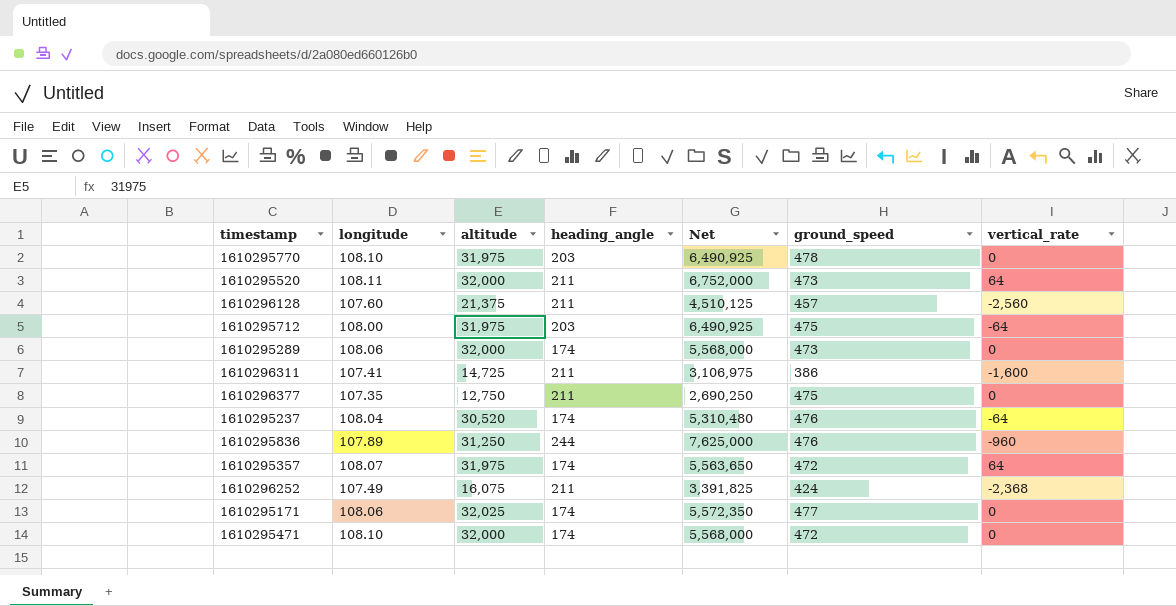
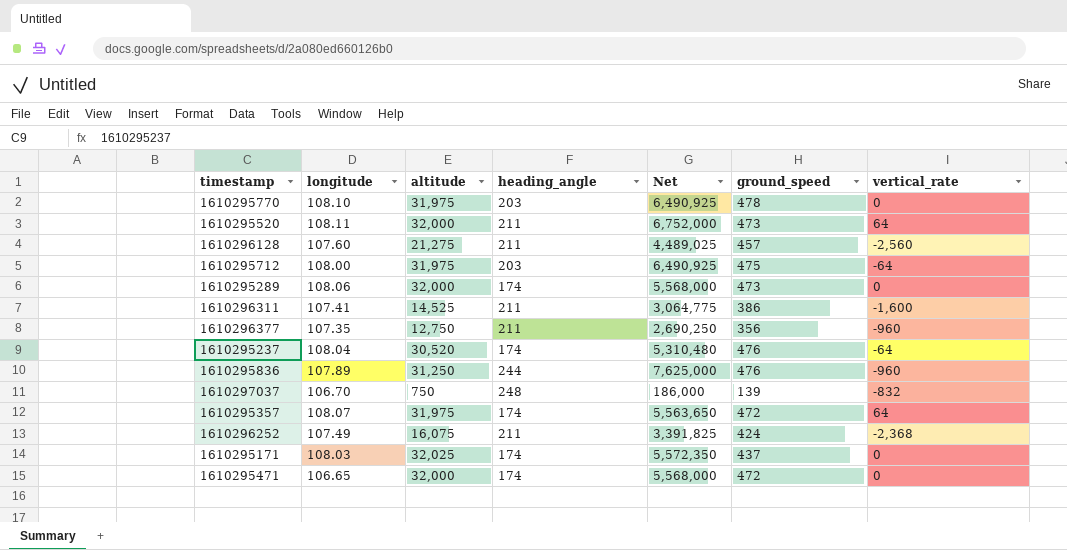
1610296128 | altitude: 21,375 -> 21,275
1610296128 | Net: 4,510,125 -> 4,489,025
1610296311 | altitude: 14,725 -> 14,525
1610296311 | Net: 3,106,975 -> 3,064,775
1610296377 | ground_speed: 475 -> 356
1610296377 | vertical_rate: 0 -> -960
row 1610297037: none -> 106.70 | 750 | 248 | 186,000 | 139 | -832
1610295171 | longitude: 108.06 -> 108.03
1610295171 | ground_speed: 477 -> 437
1610295471 | longitude: 108.10 -> 106.65

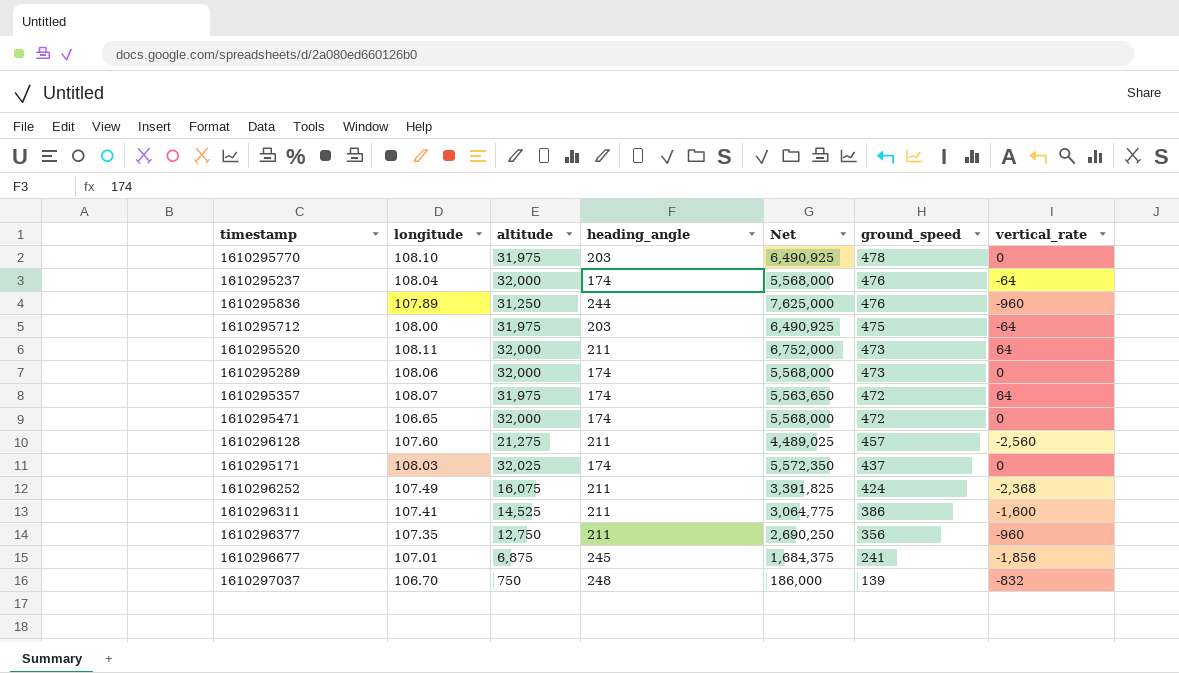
row order: none -> ground_speed descending
1610295237 | altitude: 30,520 -> 32,000
1610295237 | Net: 5,310,480 -> 5,568,000
row 1610296677: none -> 107.01 | 6,875 | 245 | 1,684,375 | 241 | -1,856

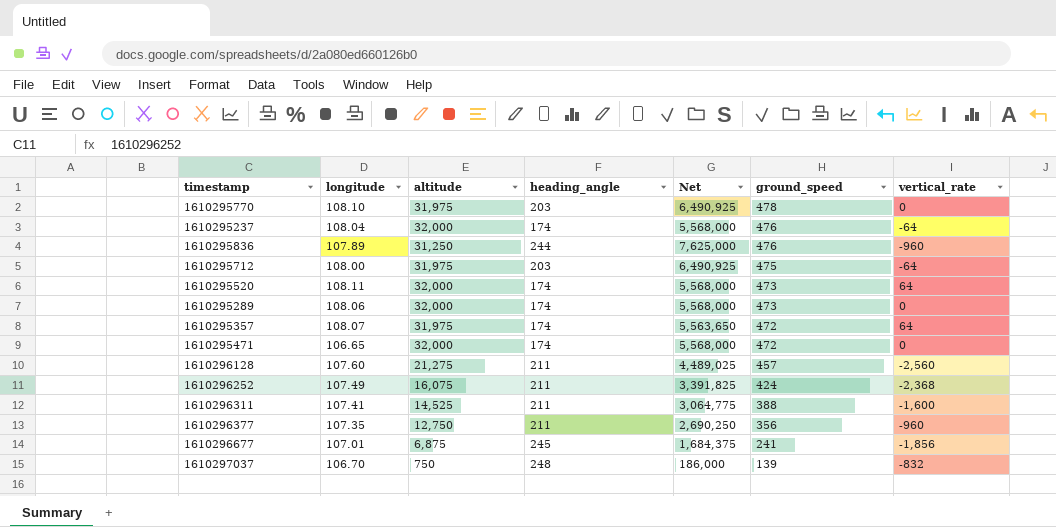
row 1610295171: 108.03 | 32,025 | 174 | 5,572,350 | 437 | 0 -> none
1610295520 | heading_angle: 211 -> 174
1610295520 | Net: 6,752,000 -> 5,568,000
1610296311 | ground_speed: 386 -> 388

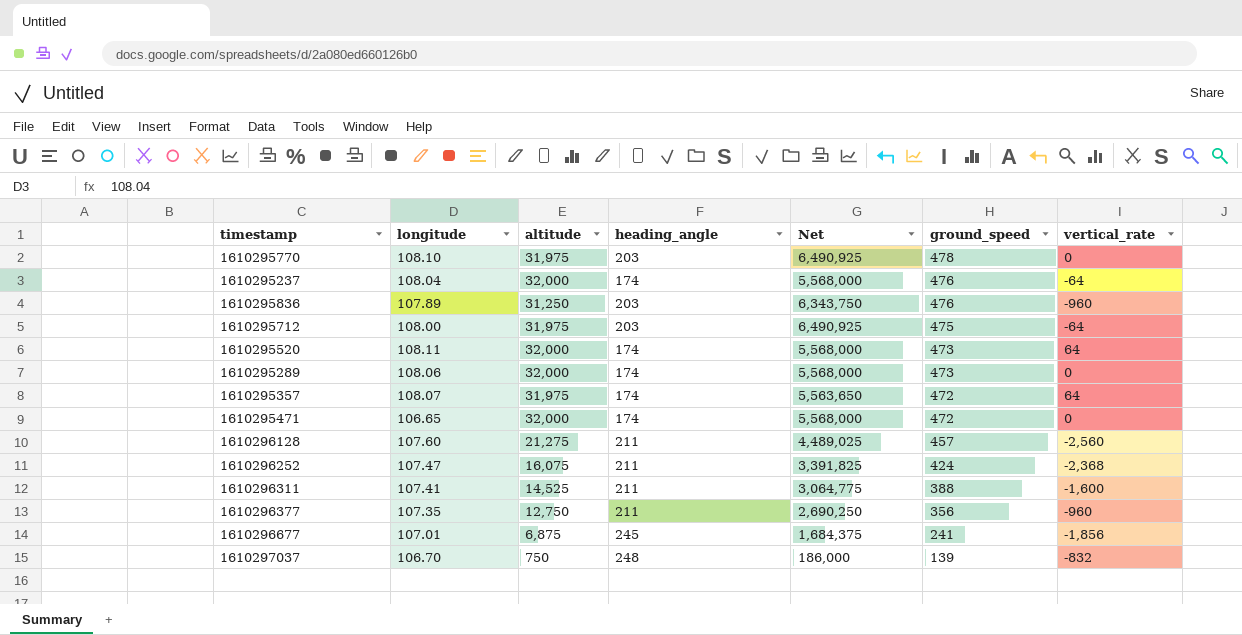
1610295836 | heading_angle: 244 -> 203
1610295836 | Net: 7,625,000 -> 6,343,750
1610296252 | longitude: 107.49 -> 107.47

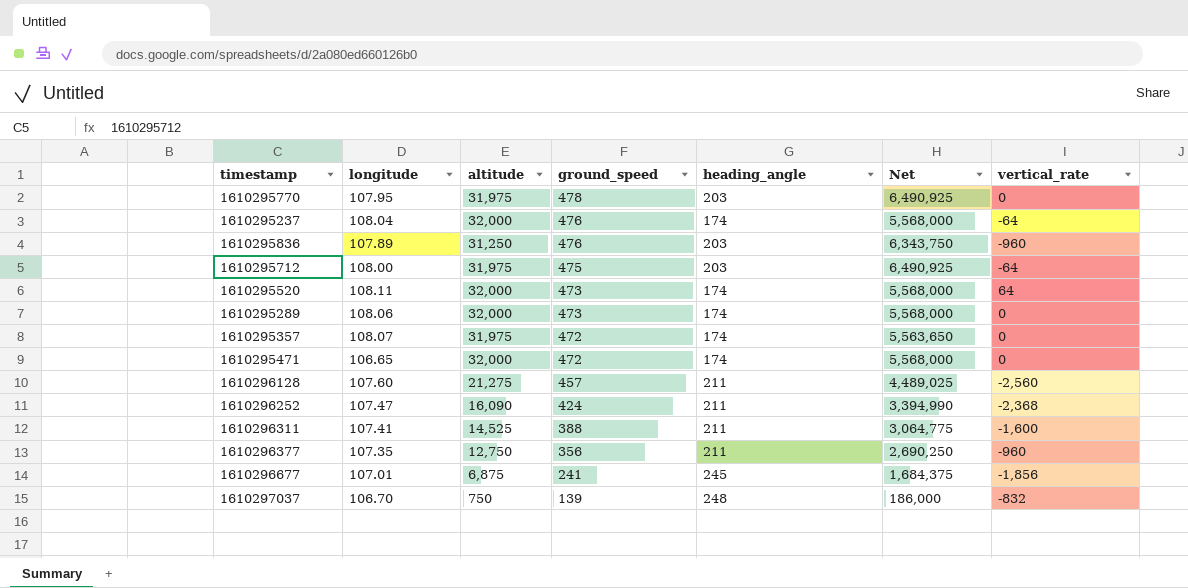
column ground_speed | position: 6 -> 4
1610295770 | longitude: 108.10 -> 107.95
1610295357 | vertical_rate: 64 -> 0
1610296252 | altitude: 16,075 -> 16,090
1610296252 | Net: 3,391,825 -> 3,394,990

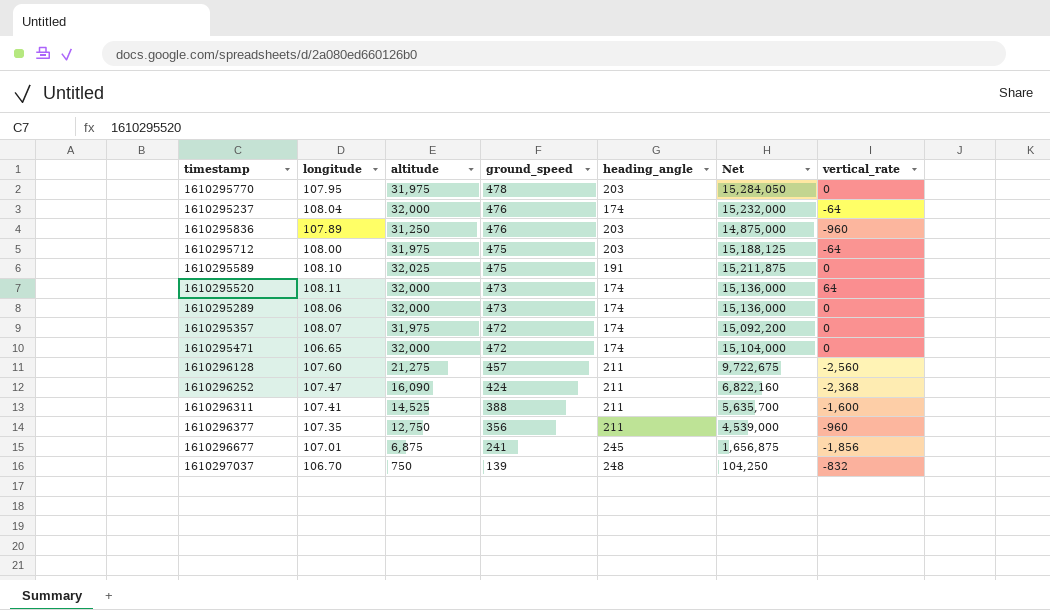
column Net | formula: [altitude] * [heading_angle] -> [altitude] * [ground_speed]
row 1610295589: none -> 108.10 | 32,025 | 475 | 191 | 15,211,875 | 0

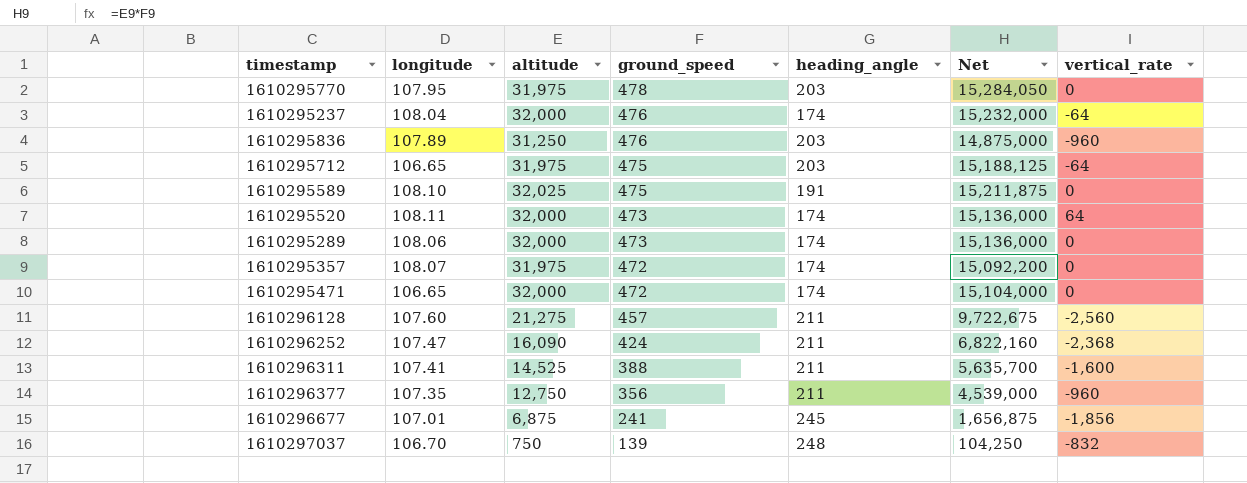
1610295712 | longitude: 108.00 -> 106.65

